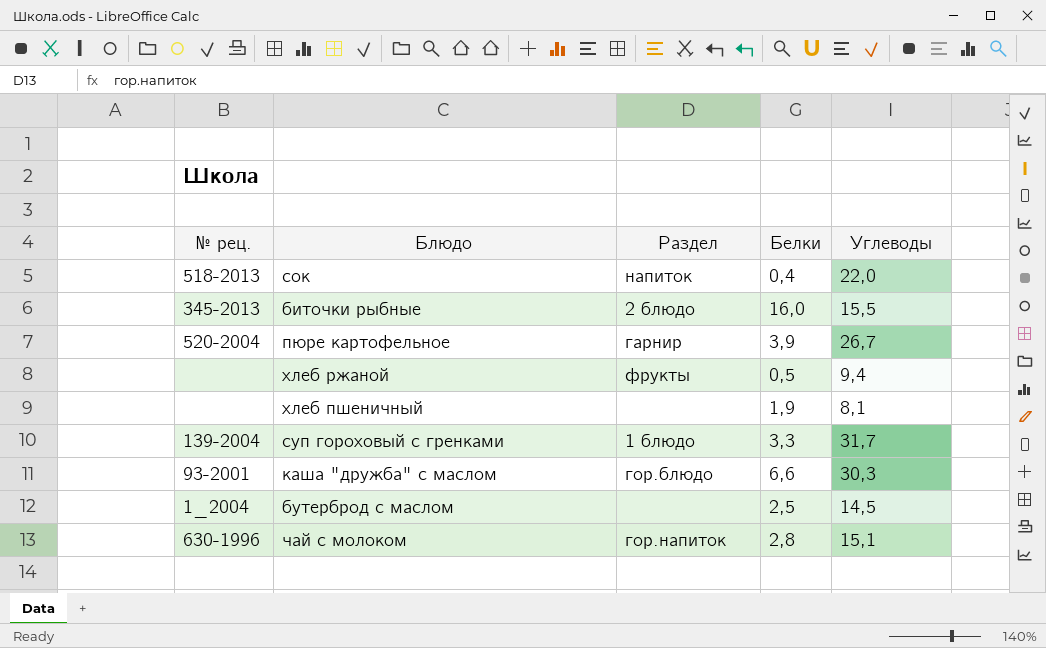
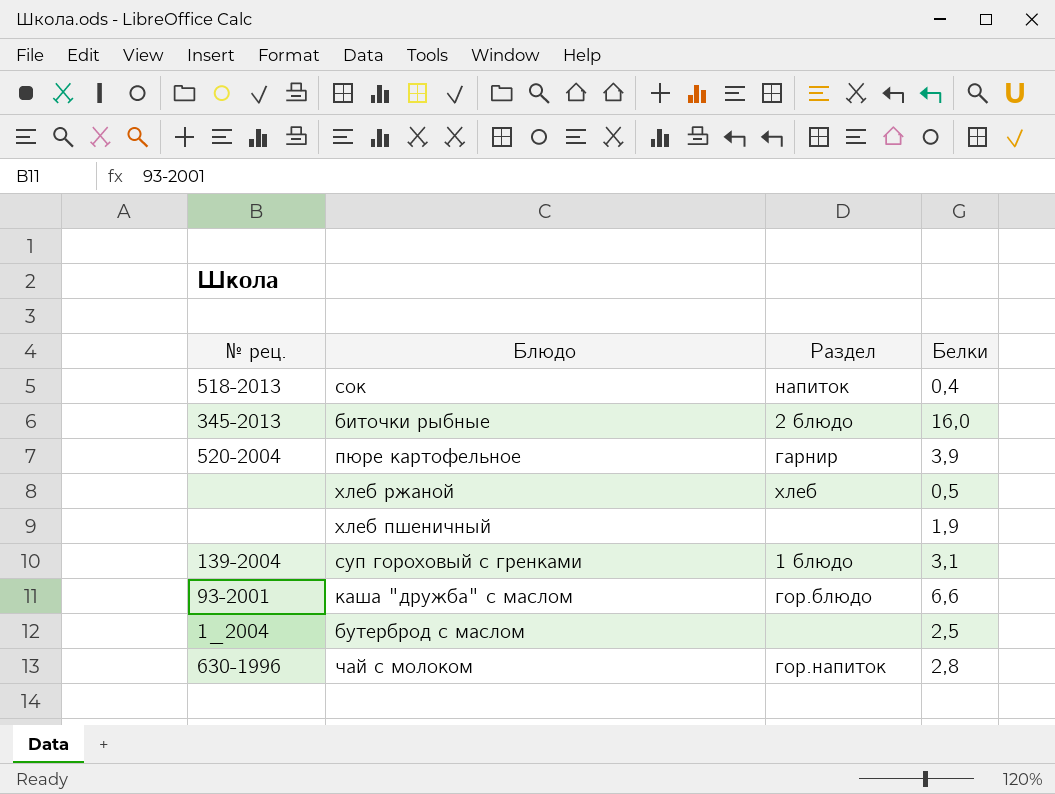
column Углеводы | position: 5 -> none
хлеб ржаной | Раздел: фрукты -> хлеб
суп гороховый с гренками | Белки: 3,3 -> 3,1

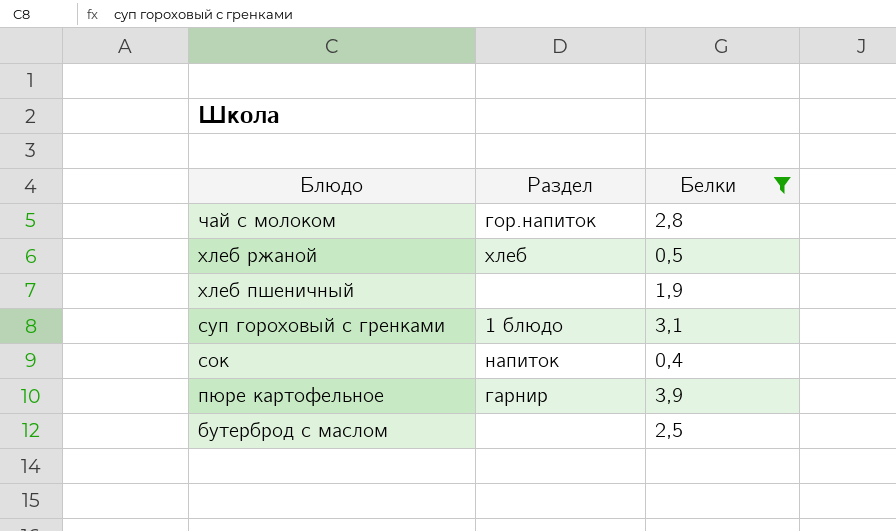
filter: none -> Белки <= 3,9
row order: none -> Блюдо descending
column № рец. | position: 1 -> none

